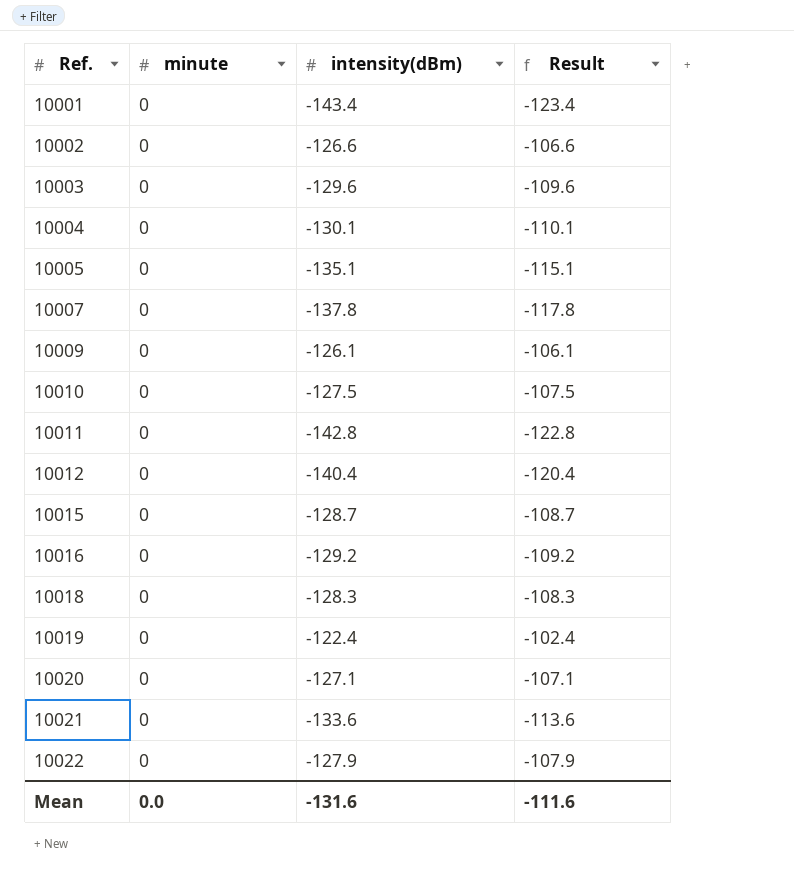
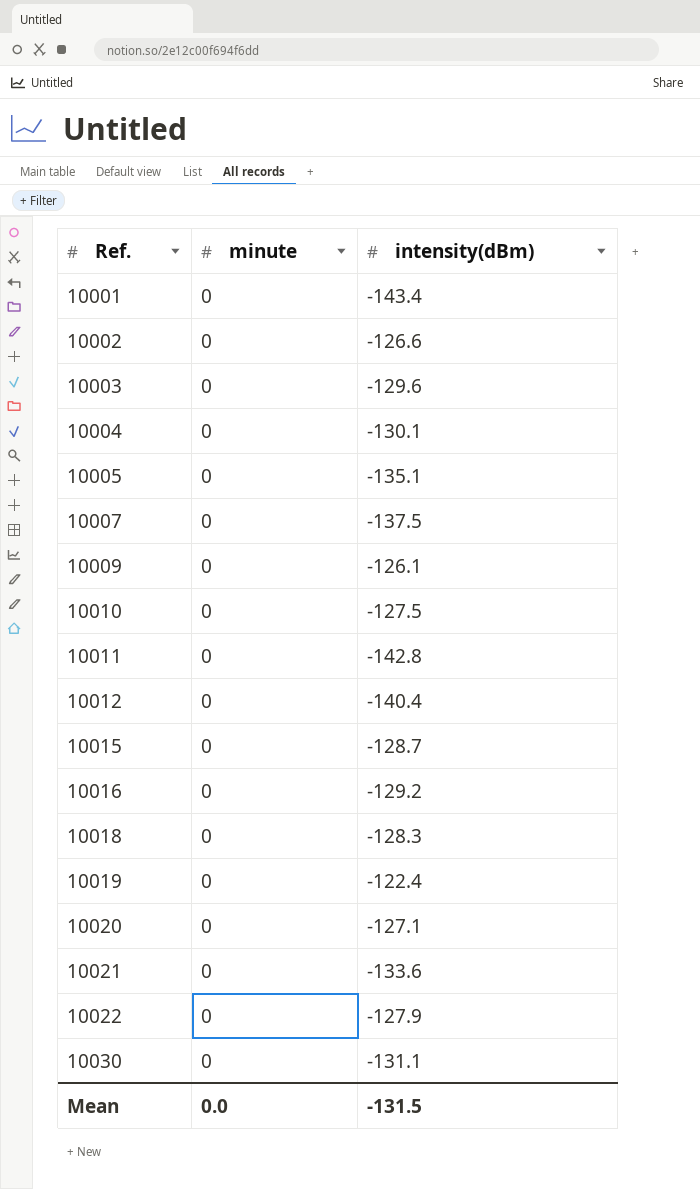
column Result | formula: [intensity(dBm)] + 20 -> none
10007 | intensity(dBm): -137.8 -> -137.5
row 10030: none -> 0 | -131.1
Mean | intensity(dBm): -131.6 -> -131.5

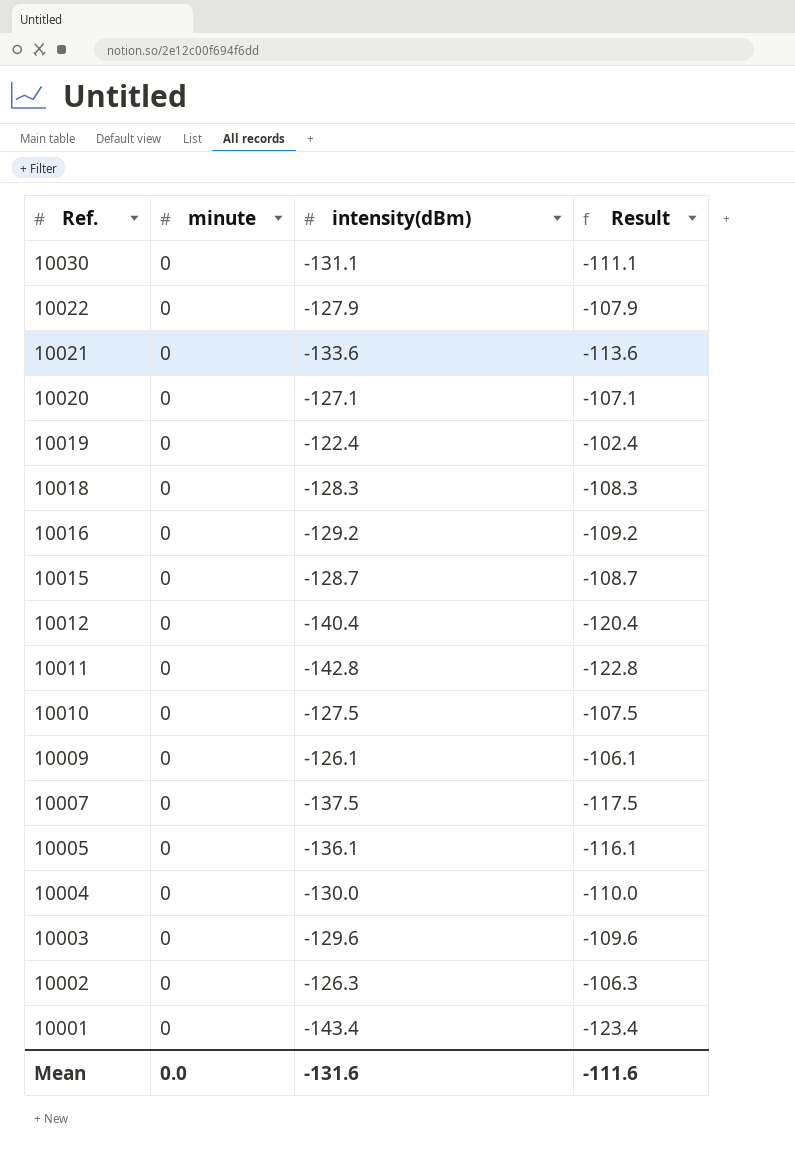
row order: Ref. ascending -> Ref. descending
column Result | formula: none -> [intensity(dBm)] + 20
10005 | intensity(dBm): -135.1 -> -136.1
10004 | intensity(dBm): -130.1 -> -130.0
10002 | intensity(dBm): -126.6 -> -126.3
Mean | intensity(dBm): -131.5 -> -131.6

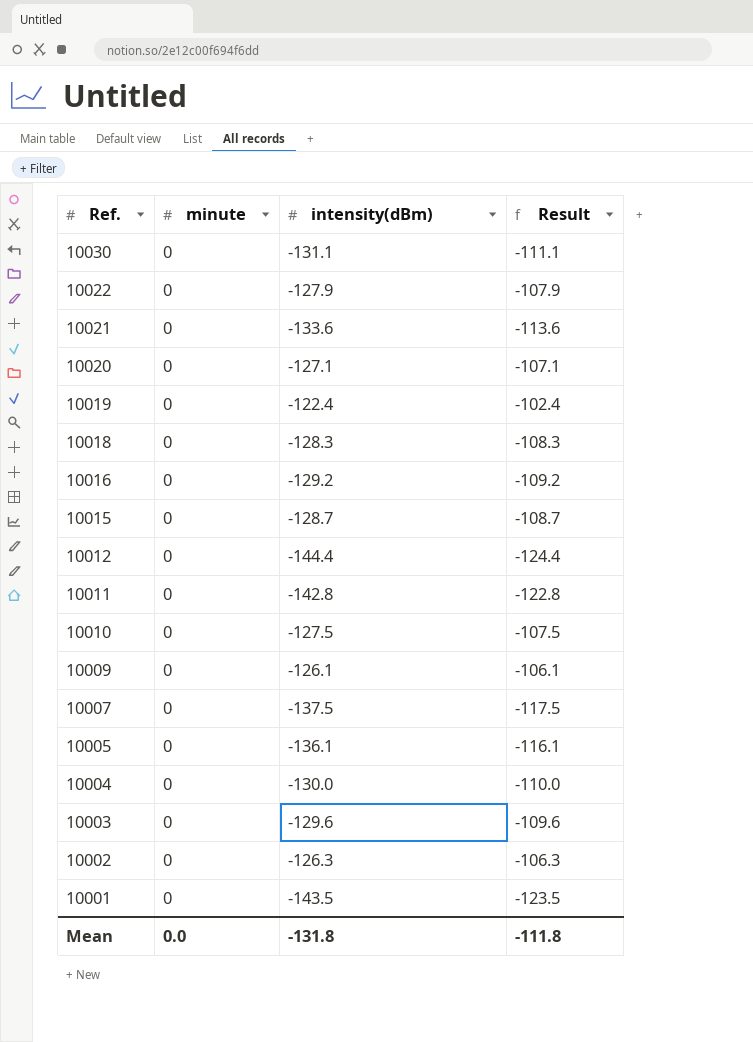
10012 | intensity(dBm): -140.4 -> -144.4
10012 | Result: -120.4 -> -124.4
10001 | intensity(dBm): -143.4 -> -143.5
10001 | Result: -123.4 -> -123.5
Mean | intensity(dBm): -131.6 -> -131.8
Mean | Result: -111.6 -> -111.8

